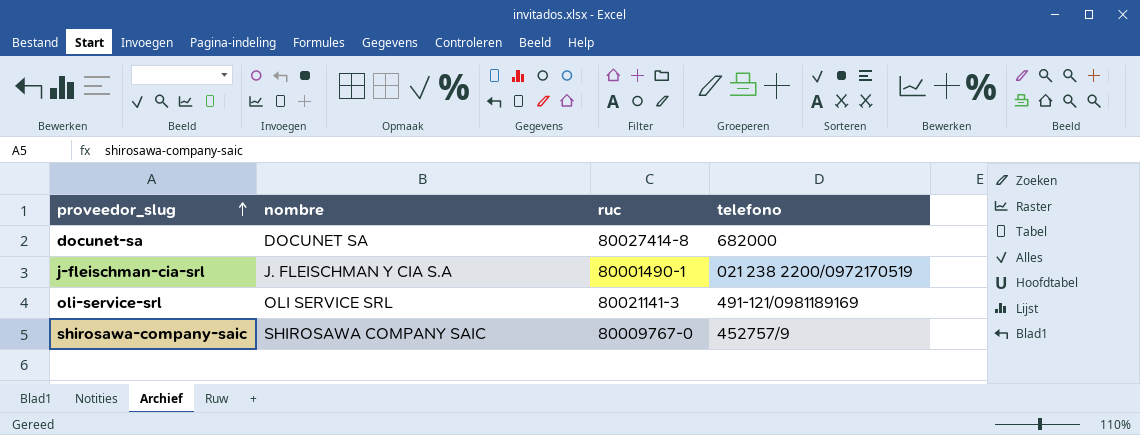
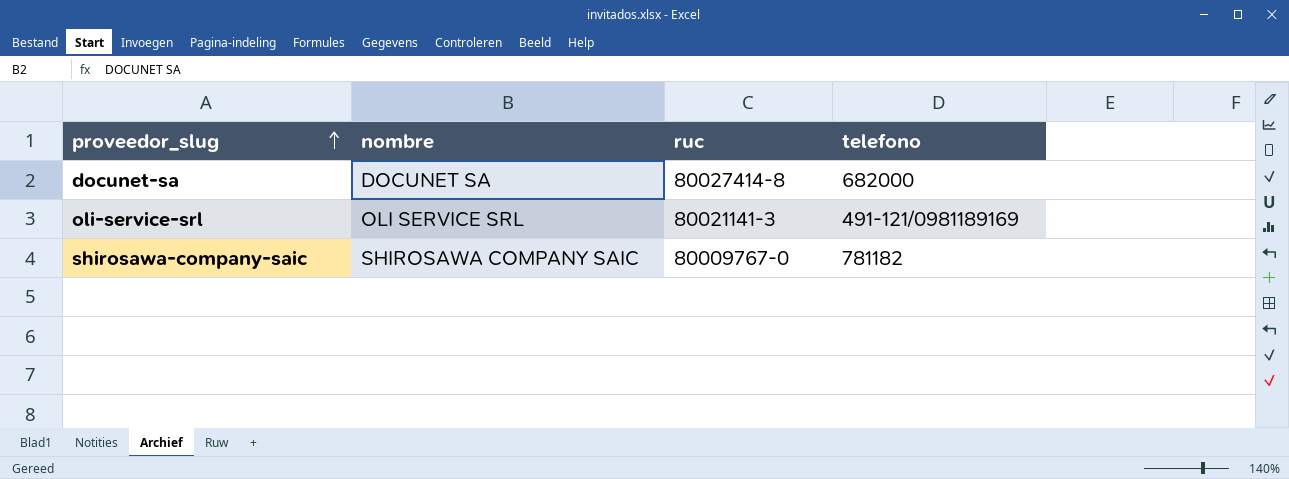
row j-fleischman-cia-srl: J. FLEISCHMAN Y CIA S.A | 80001490-1 | 021 238 2200/0972170519 -> none
shirosawa-company-saic | telefono: 452757/9 -> 781182

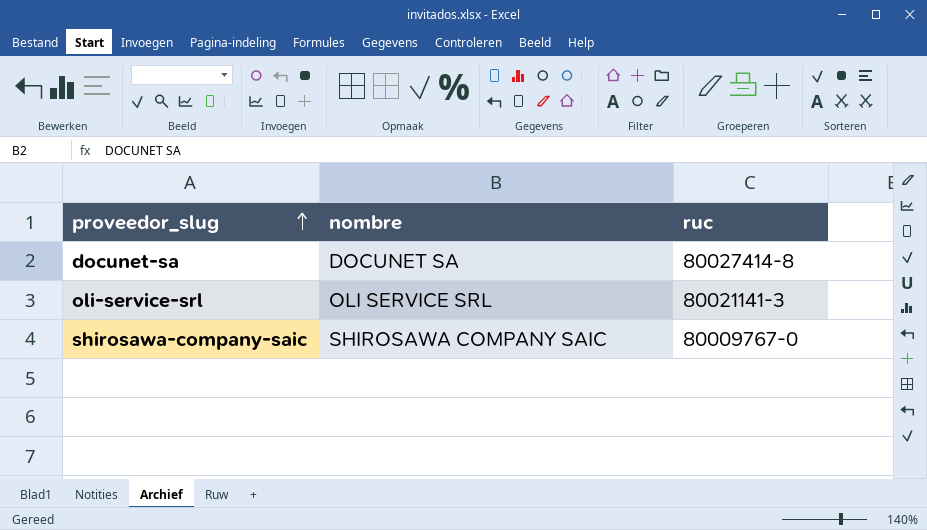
column telefono | position: 4 -> none

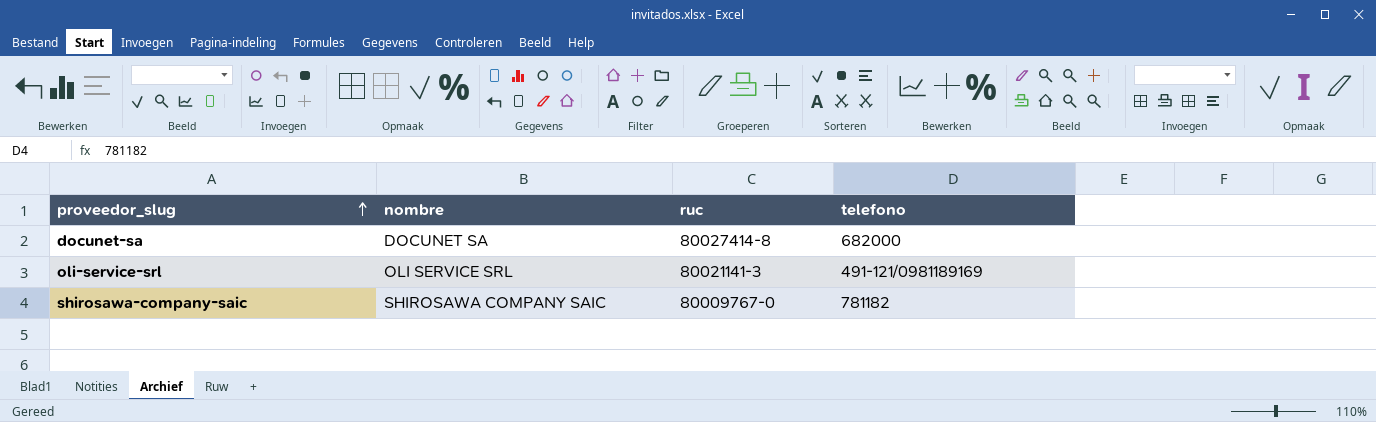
column telefono | position: none -> 4

